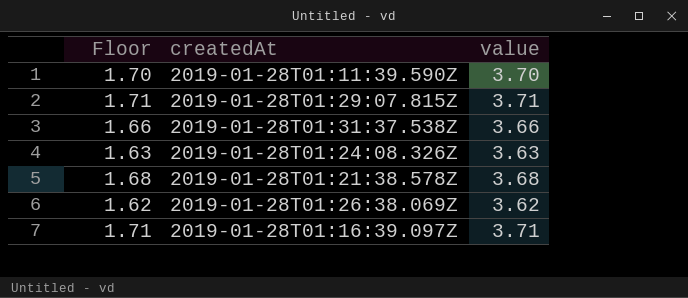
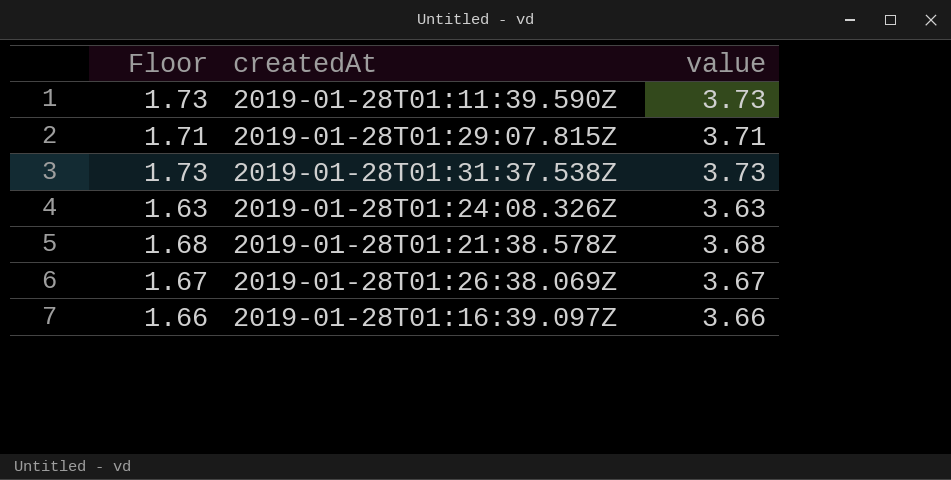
2019-01-28T01:11:39.590Z | Floor: 1.70 -> 1.73
2019-01-28T01:11:39.590Z | value: 3.70 -> 3.73
2019-01-28T01:31:37.538Z | Floor: 1.66 -> 1.73
2019-01-28T01:31:37.538Z | value: 3.66 -> 3.73
2019-01-28T01:26:38.069Z | Floor: 1.62 -> 1.67
2019-01-28T01:26:38.069Z | value: 3.62 -> 3.67
2019-01-28T01:16:39.097Z | Floor: 1.71 -> 1.66
2019-01-28T01:16:39.097Z | value: 3.71 -> 3.66

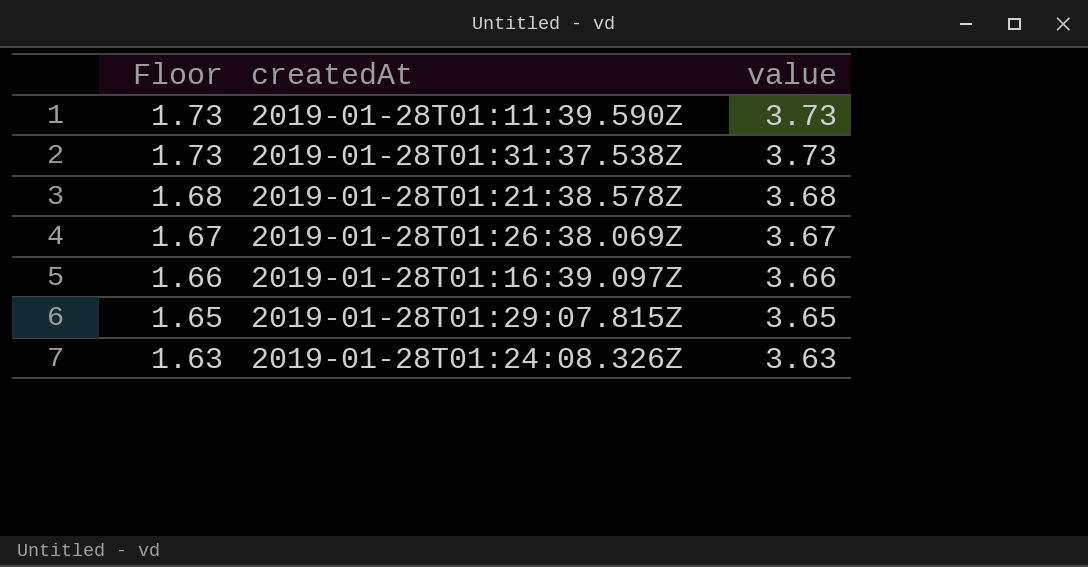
row order: none -> Floor descending
2019-01-28T01:29:07.815Z | Floor: 1.71 -> 1.65
2019-01-28T01:29:07.815Z | value: 3.71 -> 3.65

